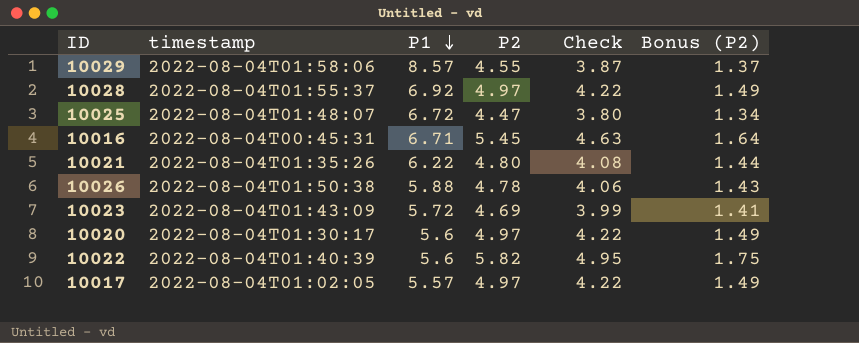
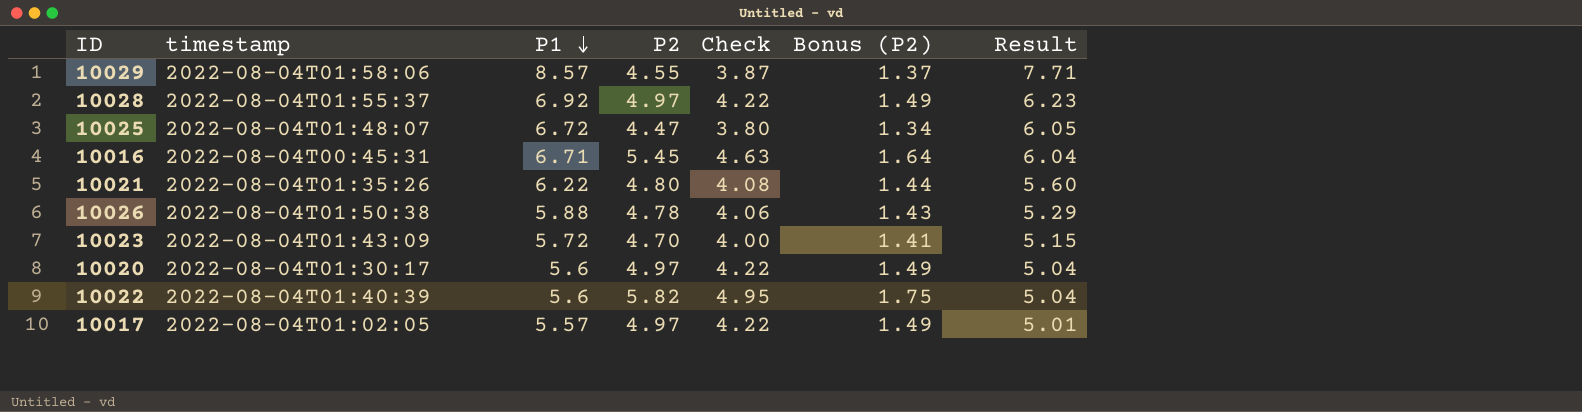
column Result | formula: none -> [P1] * 0.9
10023 | P2: 4.69 -> 4.70
10023 | Check: 3.99 -> 4.00

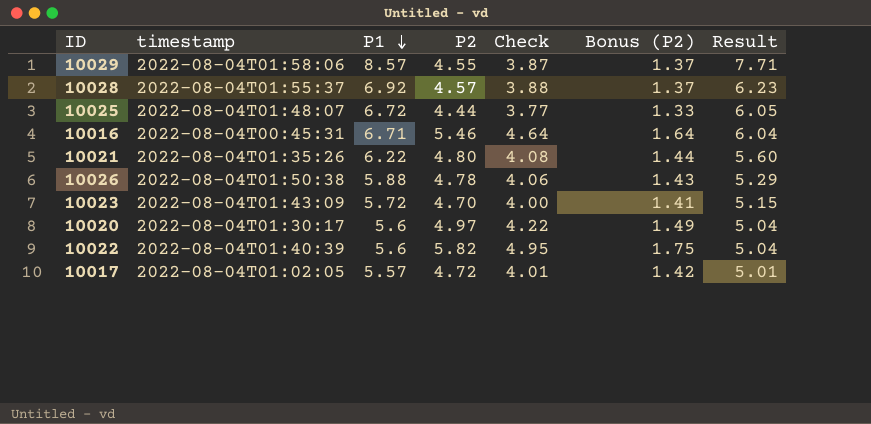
10028 | P2: 4.97 -> 4.57
10028 | Check: 4.22 -> 3.88
10028 | Bonus (P2): 1.49 -> 1.37
10025 | P2: 4.47 -> 4.44
10025 | Check: 3.80 -> 3.77
10025 | Bonus (P2): 1.34 -> 1.33
10016 | P2: 5.45 -> 5.46
10016 | Check: 4.63 -> 4.64
10017 | P2: 4.97 -> 4.72
10017 | Check: 4.22 -> 4.01
10017 | Bonus (P2): 1.49 -> 1.42

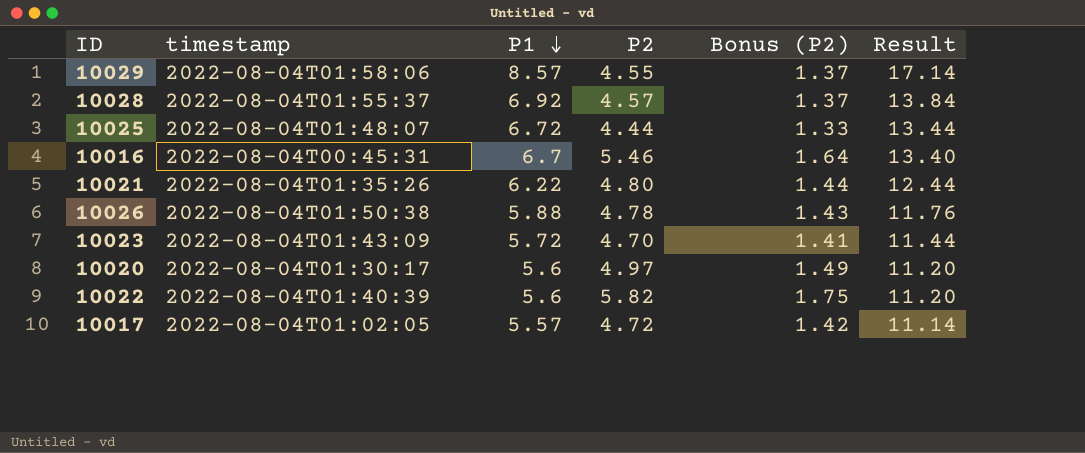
column Check | formula: [P2] * 0.85 -> none
column Result | formula: [P1] * 0.9 -> [P1] * 2
10016 | P1: 6.71 -> 6.7

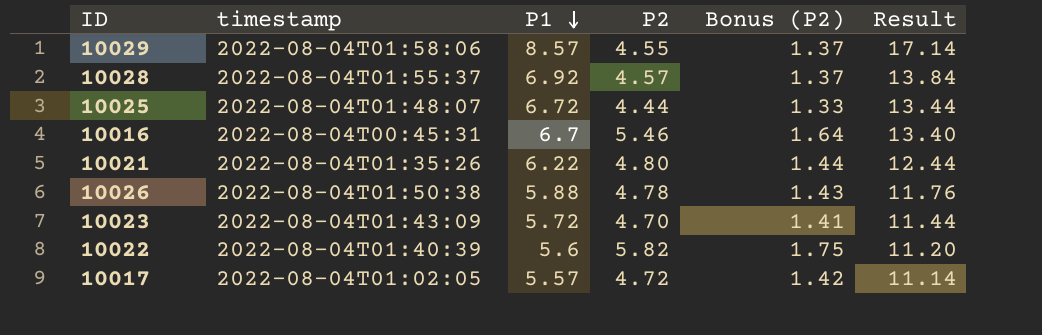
row 10020: 2022-08-04T01:30:17 | 5.6 | 4.97 | 1.49 | 11.20 -> none

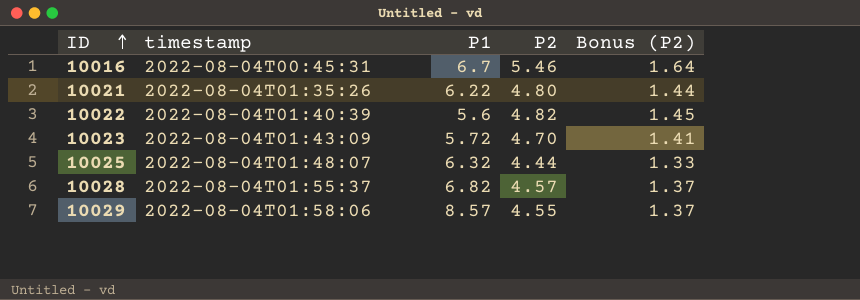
row order: P1 descending -> ID ascending
column Result | formula: [P1] * 2 -> none
row 10026: 2022-08-04T01:50:38 | 5.88 | 4.78 | 1.43 | 11.76 -> none
row 10017: 2022-08-04T01:02:05 | 5.57 | 4.72 | 1.42 | 11.14 -> none
10022 | P2: 5.82 -> 4.82
10022 | Bonus (P2): 1.75 -> 1.45
10025 | P1: 6.72 -> 6.32
10028 | P1: 6.92 -> 6.82

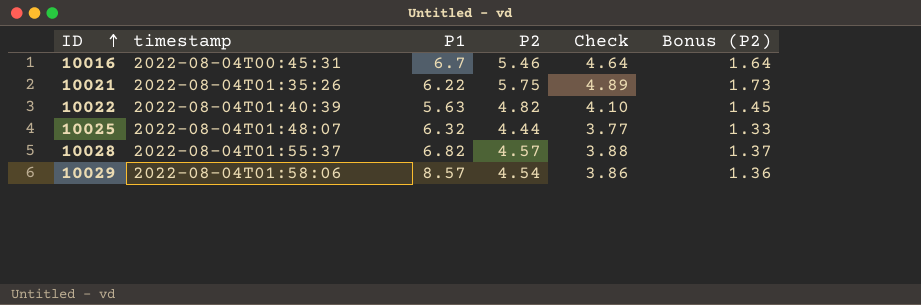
column Check | formula: none -> [P2] * 0.85
row 10023: 2022-08-04T01:43:09 | 5.72 | 4.70 | 1.41 -> none
10021 | P2: 4.80 -> 5.75
10021 | Bonus (P2): 1.44 -> 1.73
10022 | P1: 5.6 -> 5.63
10029 | P2: 4.55 -> 4.54
10029 | Bonus (P2): 1.37 -> 1.36

